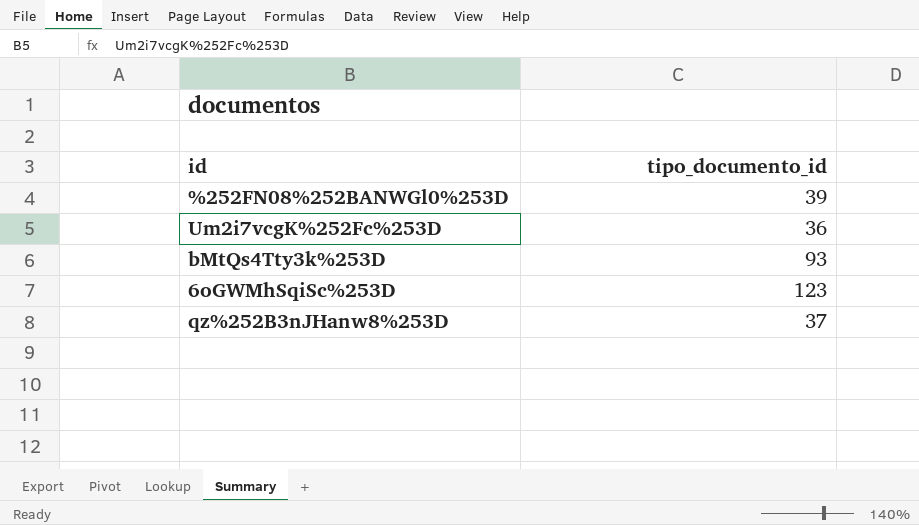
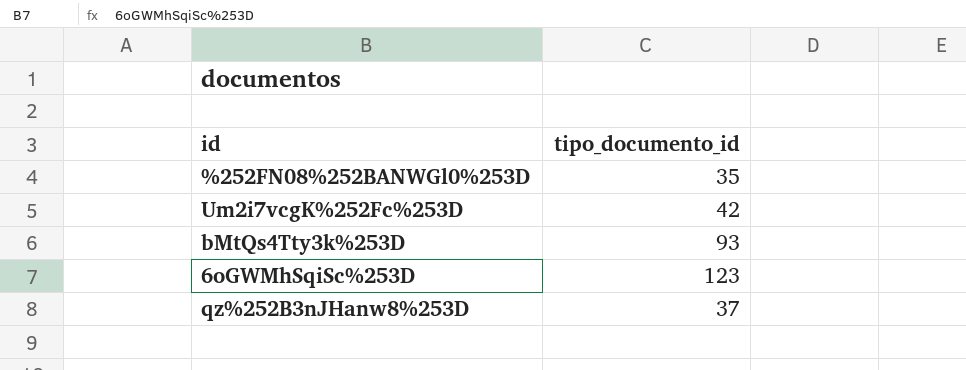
%252FN08%252BANWGl0%253D | tipo_documento_id: 39 -> 35
Um2i7vcgK%252Fc%253D | tipo_documento_id: 36 -> 42

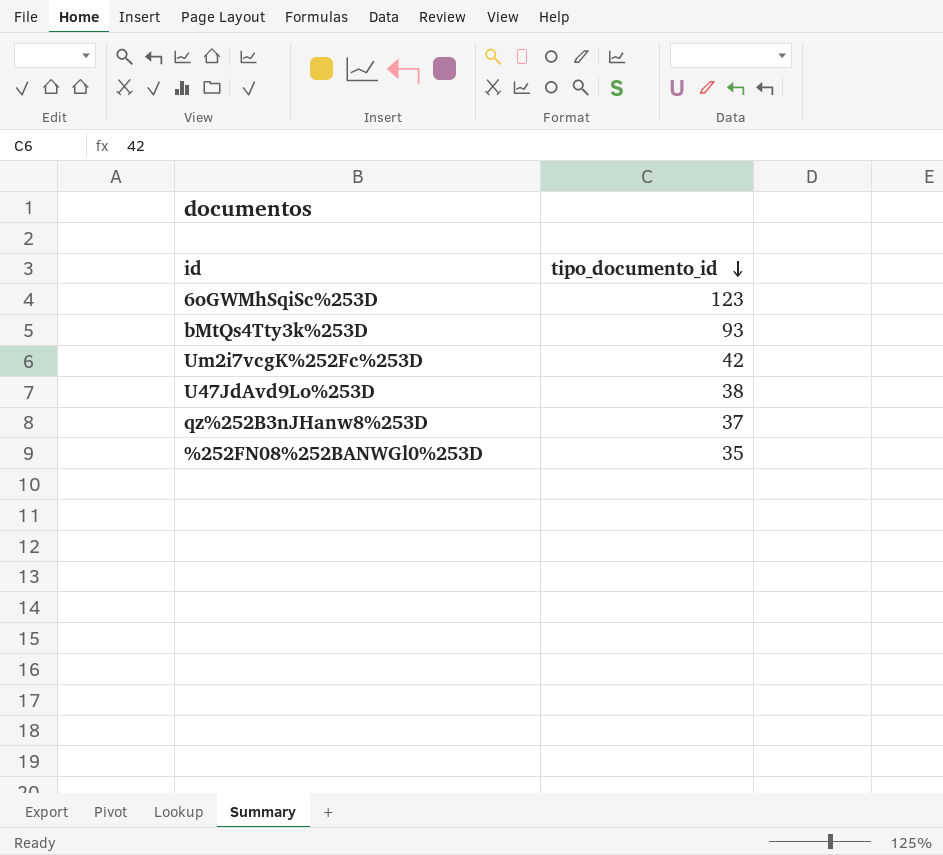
row order: none -> tipo_documento_id descending
row U47JdAvd9Lo%253D: none -> 38

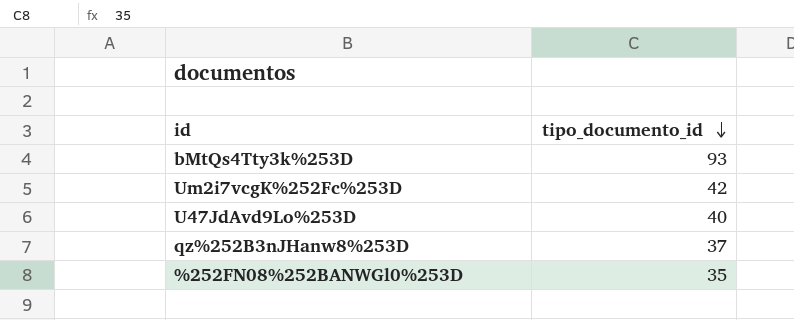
row 6oGWMhSqiSc%253D: 123 -> none
U47JdAvd9Lo%253D | tipo_documento_id: 38 -> 40

